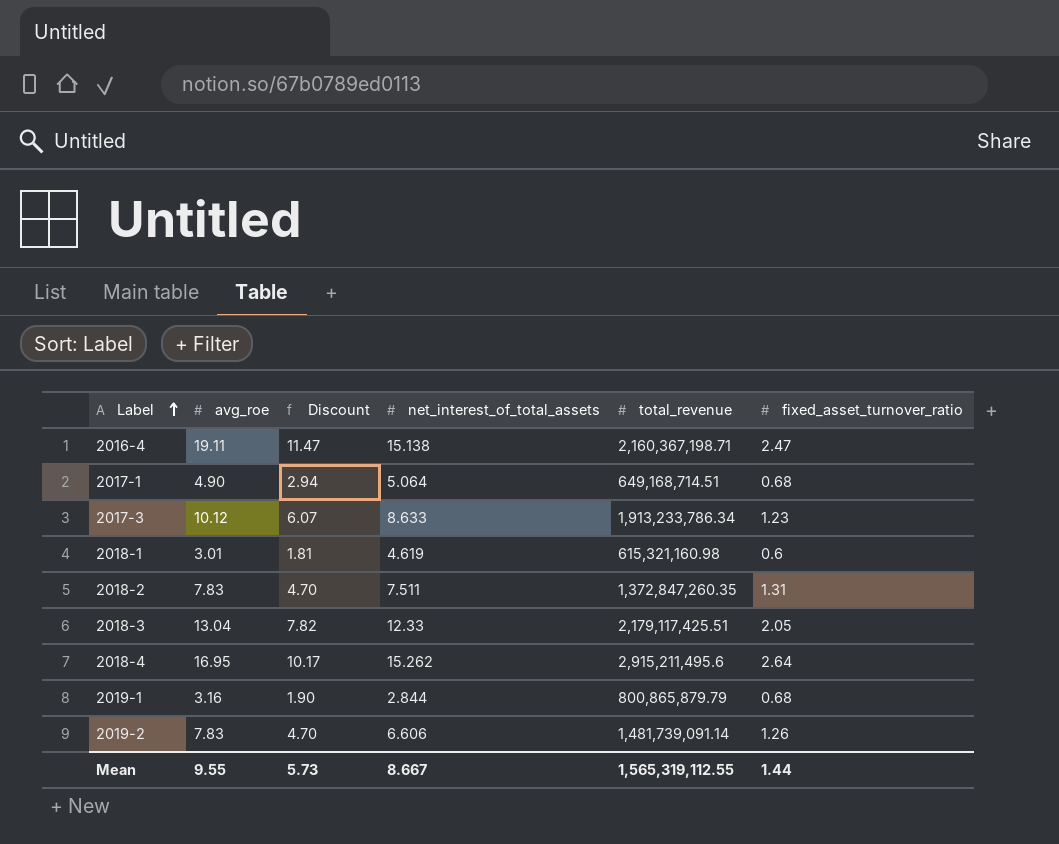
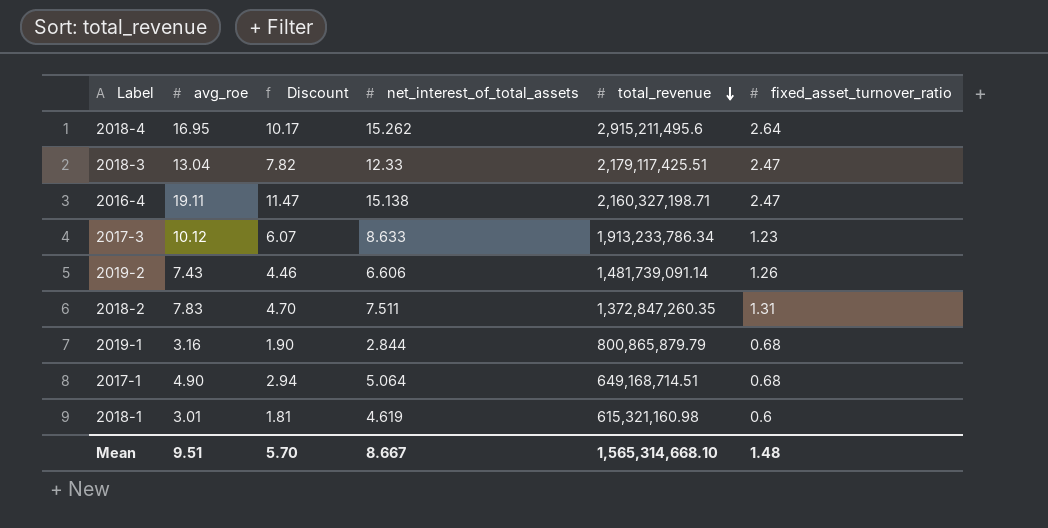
row order: Label ascending -> total_revenue descending
2018-3 | fixed_asset_turnover_ratio: 2.05 -> 2.47
2016-4 | total_revenue: 2,160,367,198.71 -> 2,160,327,198.71
2019-2 | avg_roe: 7.83 -> 7.43
2019-2 | Discount: 4.70 -> 4.46
Mean | avg_roe: 9.55 -> 9.51
Mean | Discount: 5.73 -> 5.70
Mean | total_revenue: 1,565,319,112.55 -> 1,565,314,668.10
Mean | fixed_asset_turnover_ratio: 1.44 -> 1.48

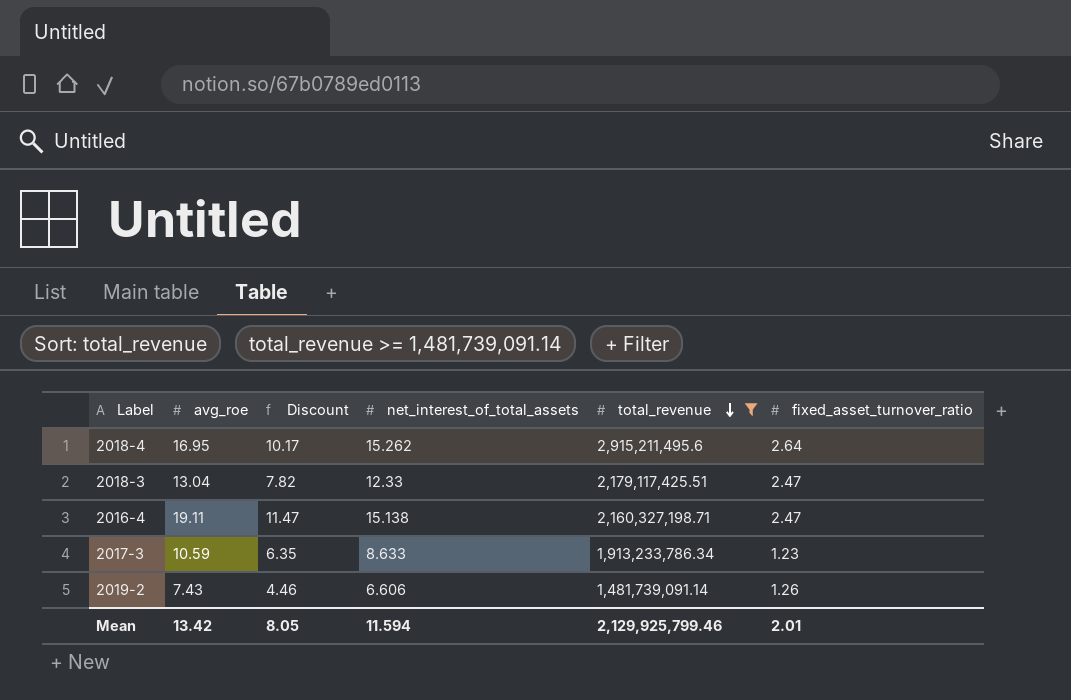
filter: none -> total_revenue >= 1,481,739,091.14
2017-3 | avg_roe: 10.12 -> 10.59
2017-3 | Discount: 6.07 -> 6.35
Mean | avg_roe: 9.51 -> 13.42
Mean | Discount: 5.70 -> 8.05
Mean | net_interest_of_total_assets: 8.667 -> 11.594
Mean | total_revenue: 1,565,314,668.10 -> 2,129,925,799.46
Mean | fixed_asset_turnover_ratio: 1.48 -> 2.01

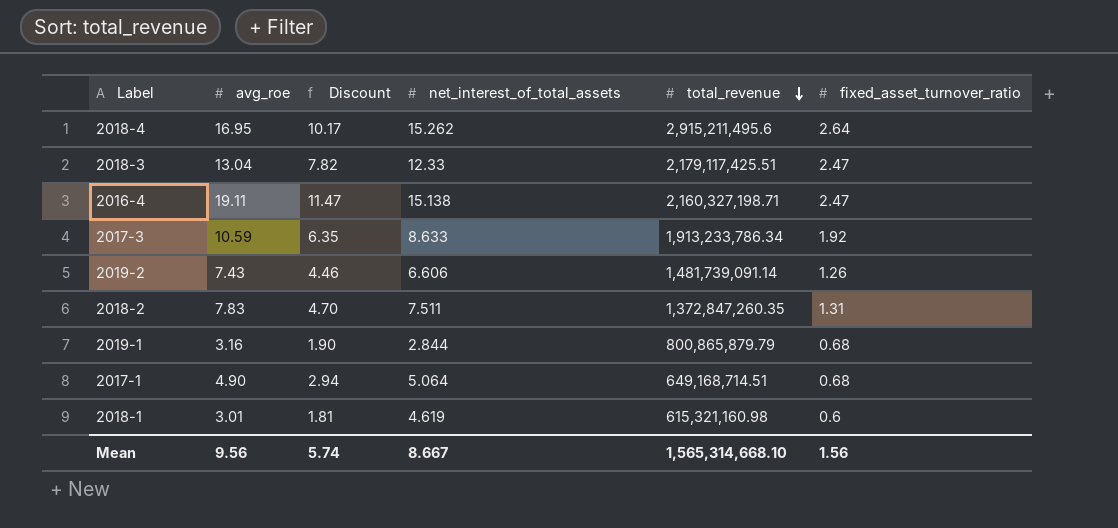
filter: total_revenue >= 1,481,739,091.14 -> none
2017-3 | fixed_asset_turnover_ratio: 1.23 -> 1.92
Mean | avg_roe: 13.42 -> 9.56
Mean | Discount: 8.05 -> 5.74
Mean | net_interest_of_total_assets: 11.594 -> 8.667
Mean | total_revenue: 2,129,925,799.46 -> 1,565,314,668.10
Mean | fixed_asset_turnover_ratio: 2.01 -> 1.56

